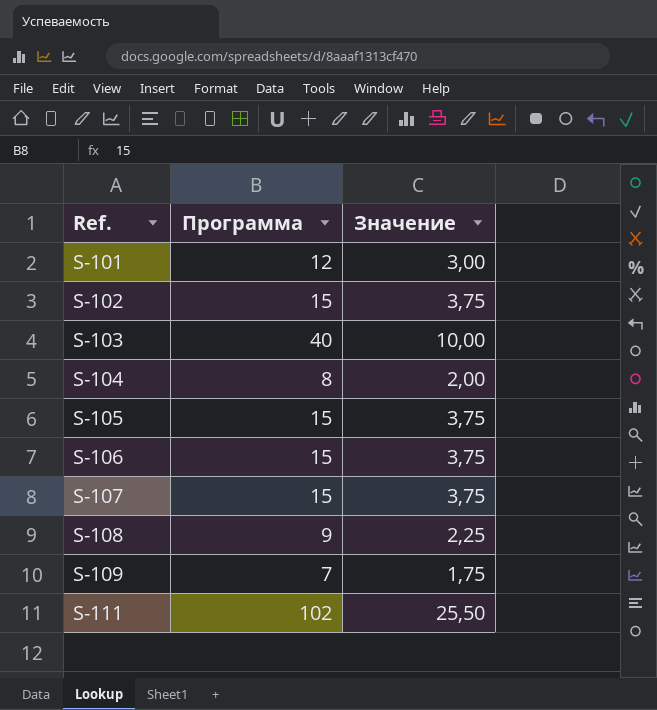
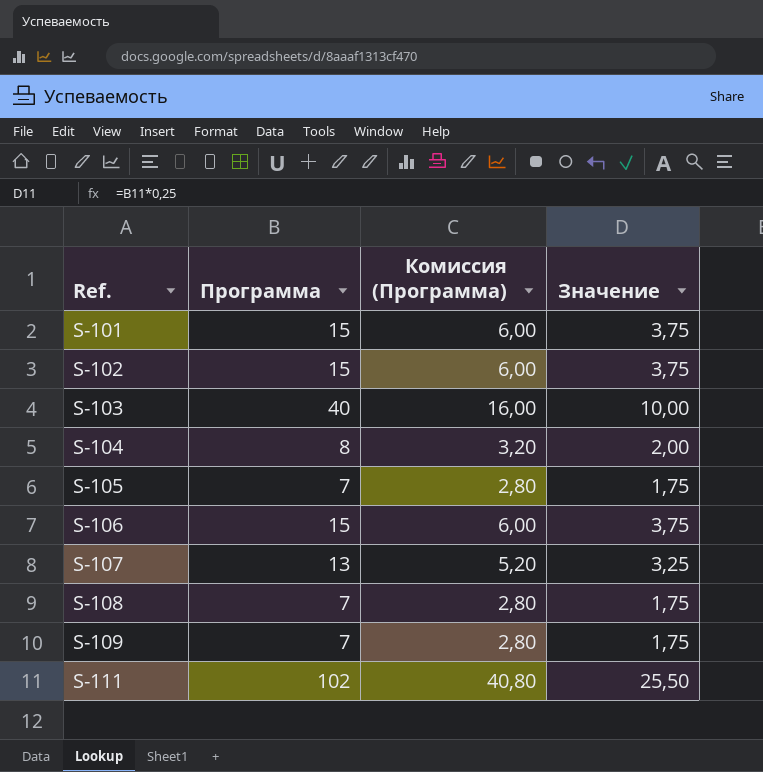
column Комиссия (Программа) | formula: none -> [Программа] * 0,4
S-101 | Программа: 12 -> 15
S-101 | Значение: 3,00 -> 3,75
S-105 | Программа: 15 -> 7
S-105 | Значение: 3,75 -> 1,75
S-107 | Программа: 15 -> 13
S-107 | Значение: 3,75 -> 3,25
S-108 | Программа: 9 -> 7
S-108 | Значение: 2,25 -> 1,75

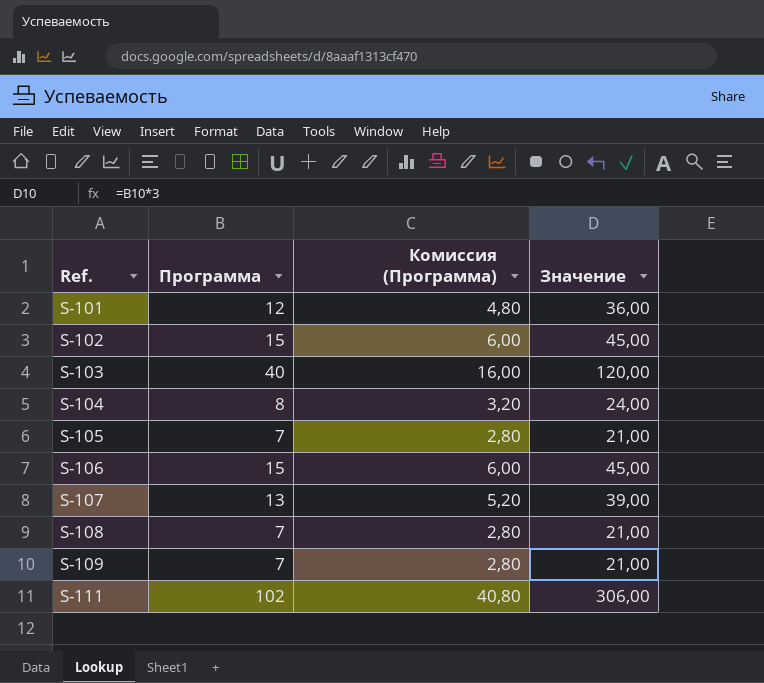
column Значение | formula: [Программа] * 0,25 -> [Программа] * 3
S-101 | Программа: 15 -> 12
S-101 | Комиссия (Программа): 6,00 -> 4,80

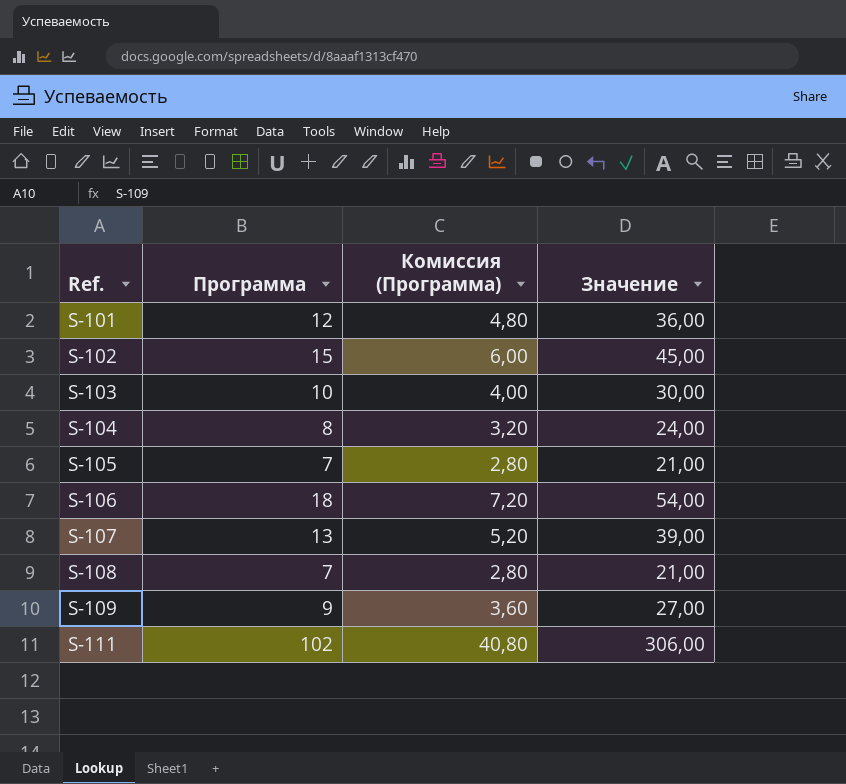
S-103 | Программа: 40 -> 10
S-103 | Комиссия (Программа): 16,00 -> 4,00
S-103 | Значение: 120,00 -> 30,00
S-106 | Программа: 15 -> 18
S-106 | Комиссия (Программа): 6,00 -> 7,20
S-106 | Значение: 45,00 -> 54,00
S-109 | Программа: 7 -> 9
S-109 | Комиссия (Программа): 2,80 -> 3,60
S-109 | Значение: 21,00 -> 27,00

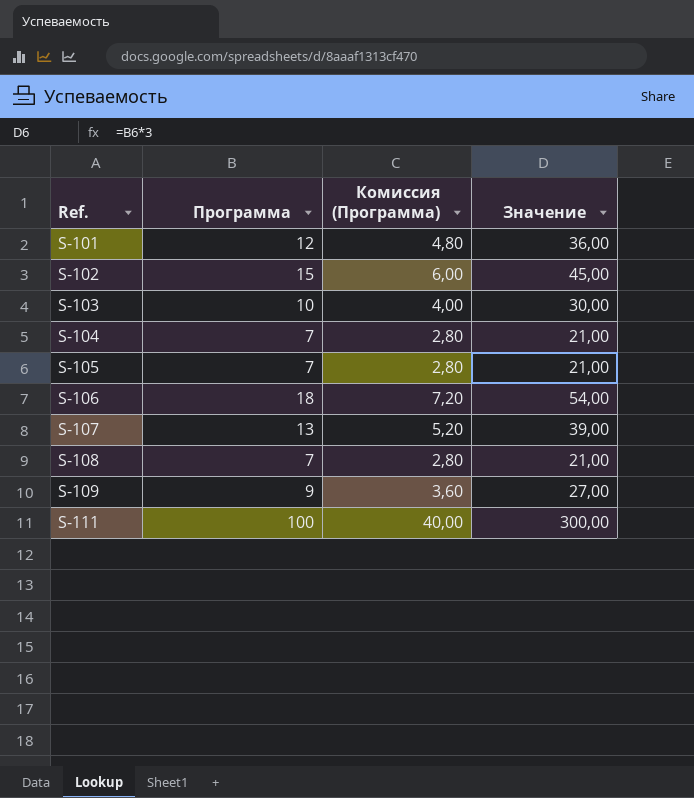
S-104 | Программа: 8 -> 7
S-104 | Комиссия (Программа): 3,20 -> 2,80
S-104 | Значение: 24,00 -> 21,00
S-111 | Программа: 102 -> 100
S-111 | Комиссия (Программа): 40,80 -> 40,00
S-111 | Значение: 306,00 -> 300,00

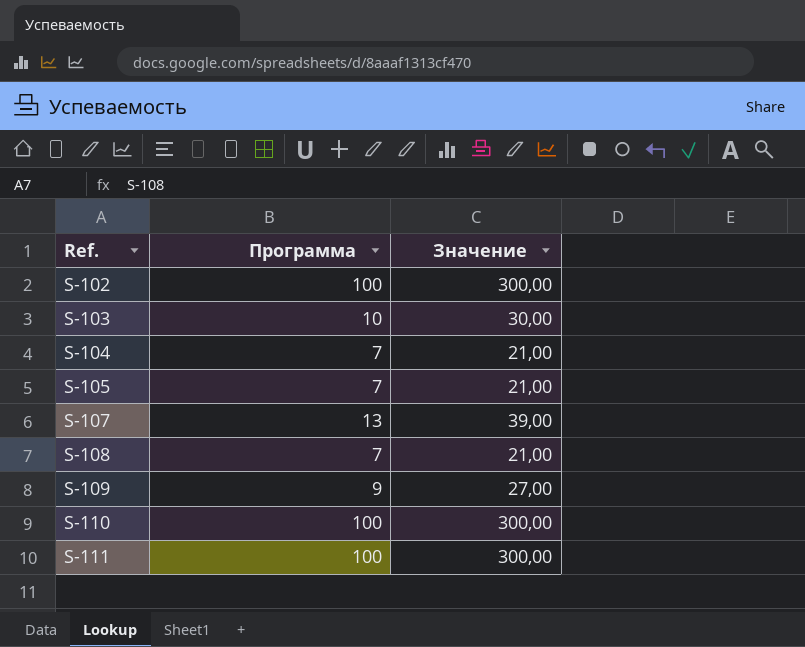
column Комиссия (Программа) | formula: [Программа] * 0,4 -> none
row S-101: 12 | 4,80 | 36,00 -> none
row S-106: 18 | 7,20 | 54,00 -> none
S-102 | Программа: 15 -> 100
S-102 | Значение: 45,00 -> 300,00
row S-110: none -> 100 | 300,00

